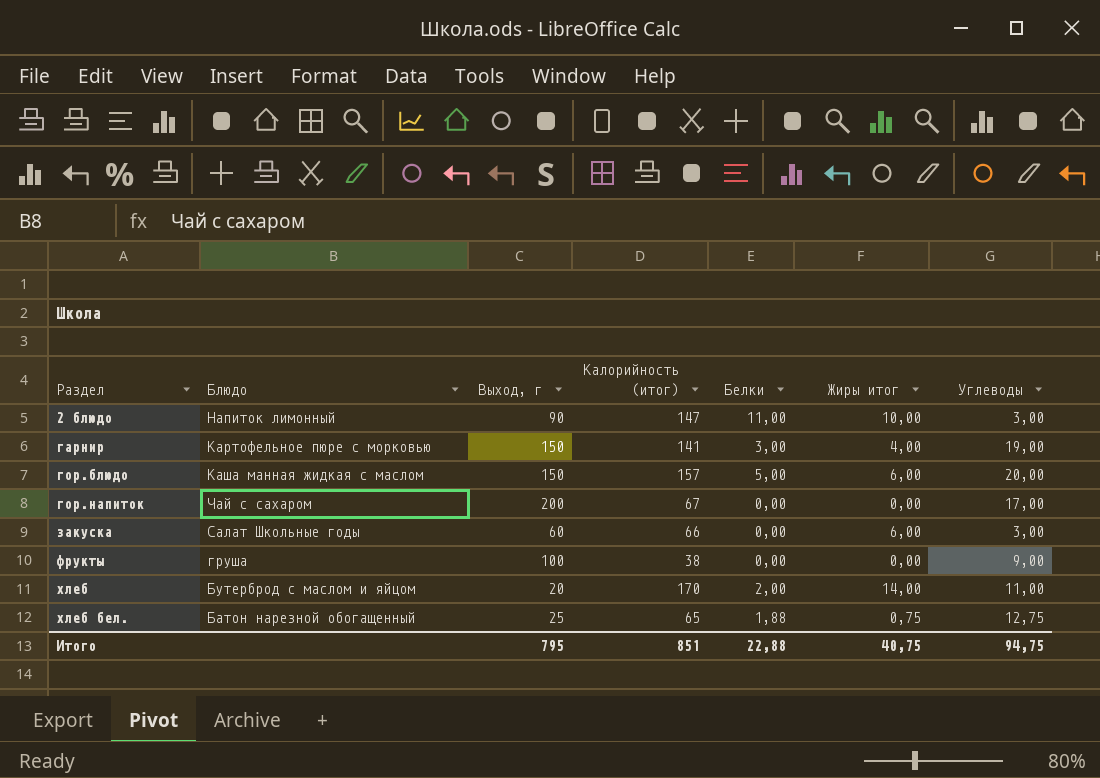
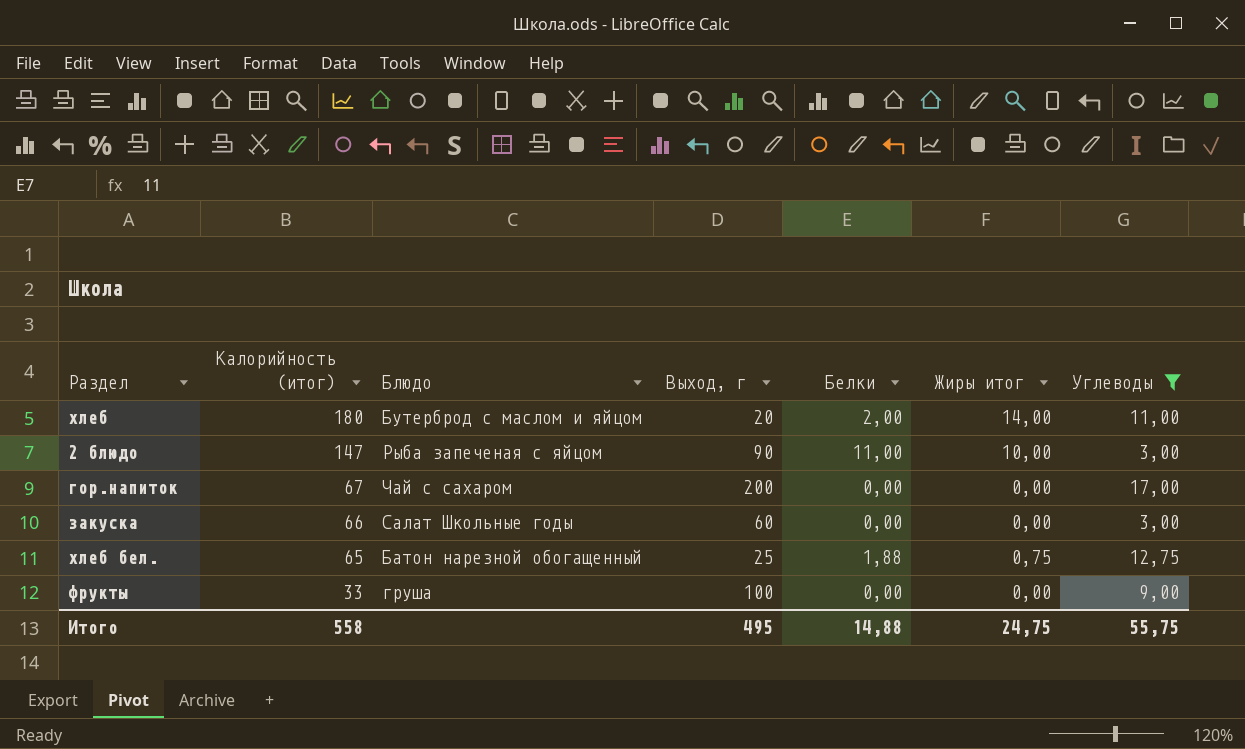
filter: none -> Углеводы <= 17,00
row order: Раздел ascending -> Калорийность (итог) descending
column Калорийность (итог) | position: 4 -> 2
хлеб | Калорийность (итог): 170 -> 180
2 блюдо | Блюдо: Напиток лимонный -> Рыба запеченая с яйцом
закуска | Жиры итог: 6,00 -> 0,00
фрукты | Калорийность (итог): 38 -> 33
Итого | Калорийность (итог): 851 -> 558
Итого | Выход, г: 795 -> 495
Итого | Белки: 22,88 -> 14,88
Итого | Жиры итог: 40,75 -> 24,75
Итого | Углеводы: 94,75 -> 55,75

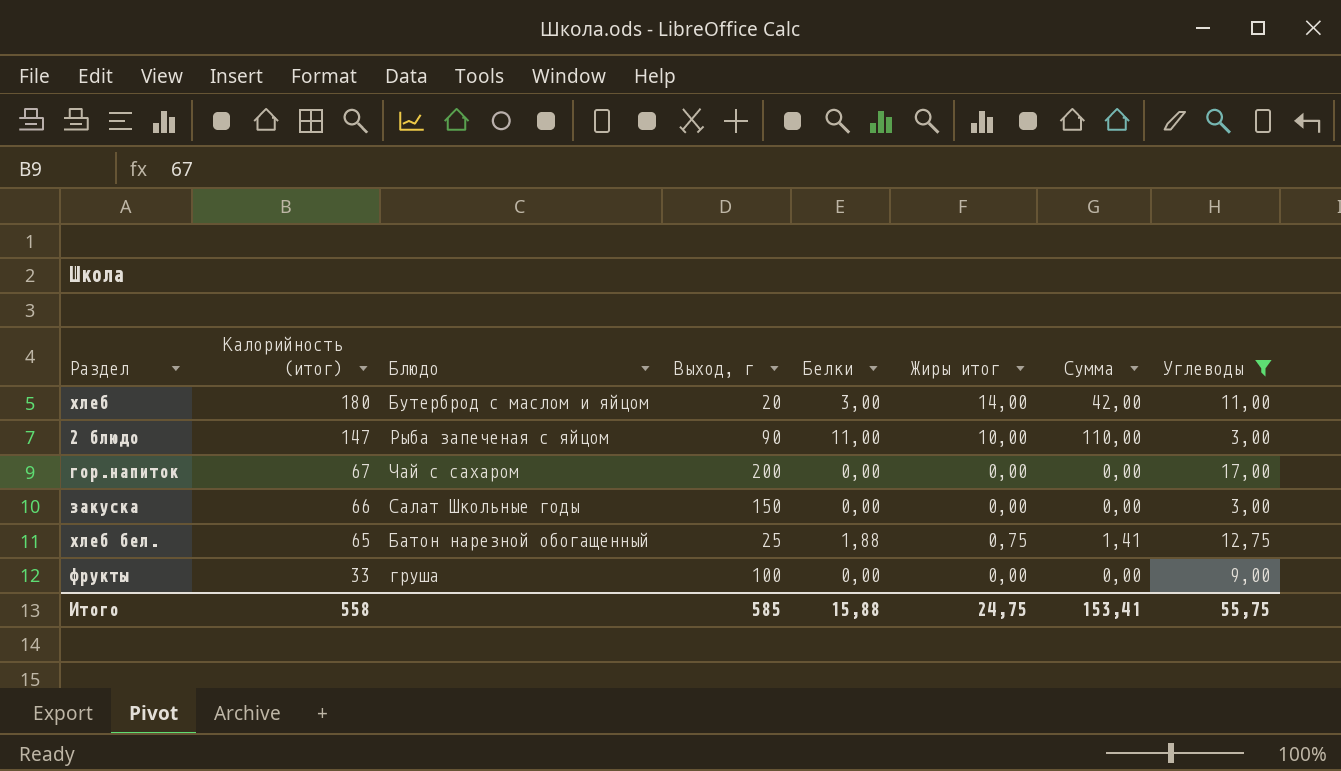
column Сумма | formula: none -> [Белки] * [Жиры итог]
хлеб | Белки: 2,00 -> 3,00
закуска | Выход, г: 60 -> 150
Итого | Выход, г: 495 -> 585
Итого | Белки: 14,88 -> 15,88

